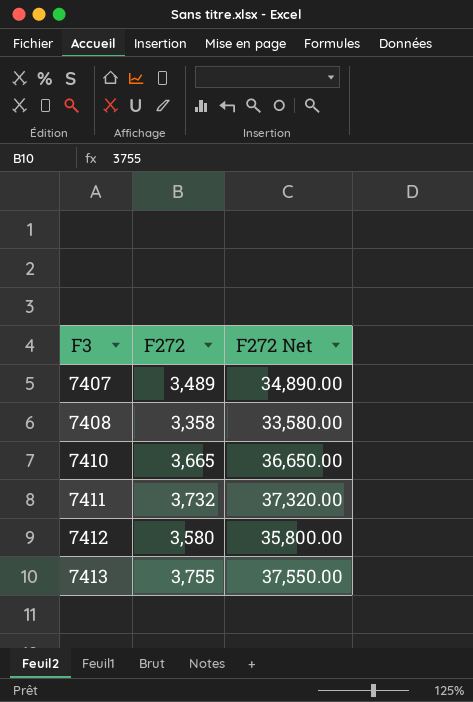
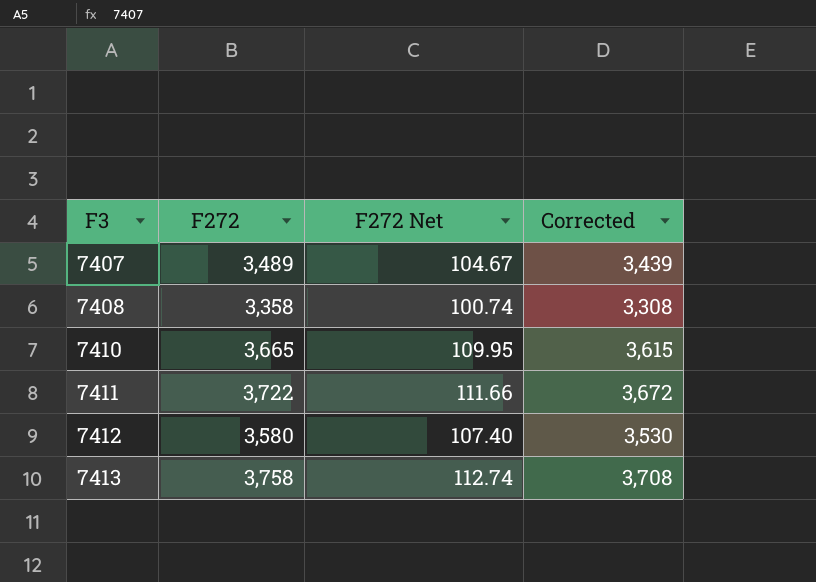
column F272 Net | formula: [F272] * 10 -> [F272] * 0.03
column Corrected | formula: none -> [F272] - 50
7411 | F272: 3,732 -> 3,722
7413 | F272: 3,755 -> 3,758

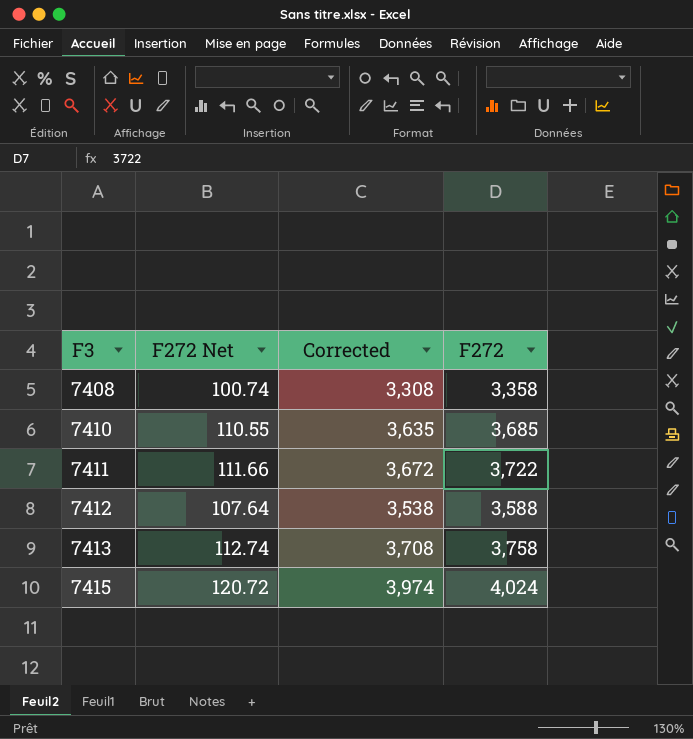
column F272 | position: 2 -> 4
row 7407: 3,489 | 104.67 | 3,439 -> none
7410 | F272 Net: 109.95 -> 110.55
7410 | Corrected: 3,615 -> 3,635
7410 | F272: 3,665 -> 3,685
7412 | F272 Net: 107.40 -> 107.64
7412 | Corrected: 3,530 -> 3,538
7412 | F272: 3,580 -> 3,588
row 7415: none -> 120.72 | 3,974 | 4,024

